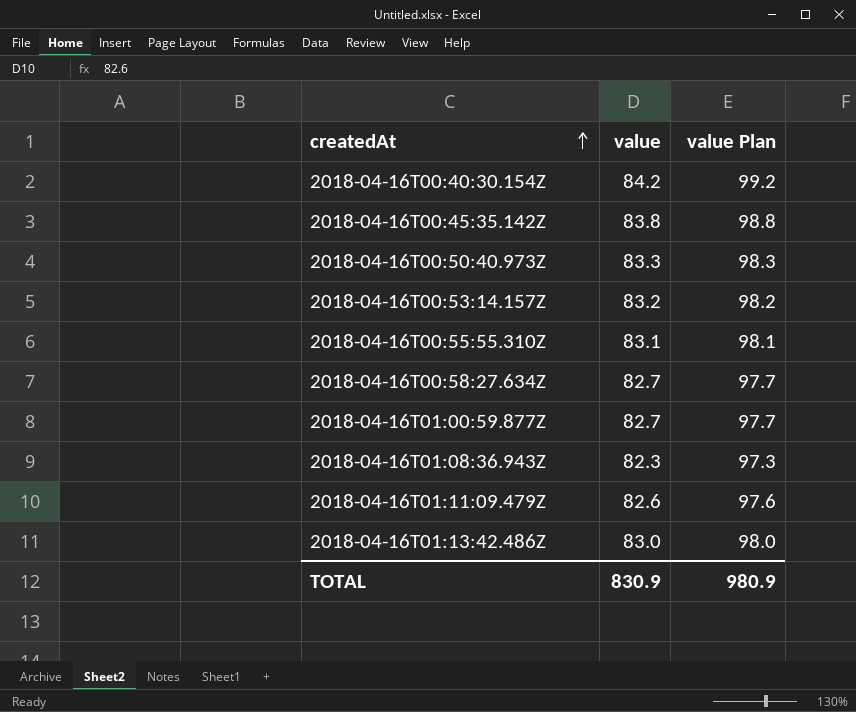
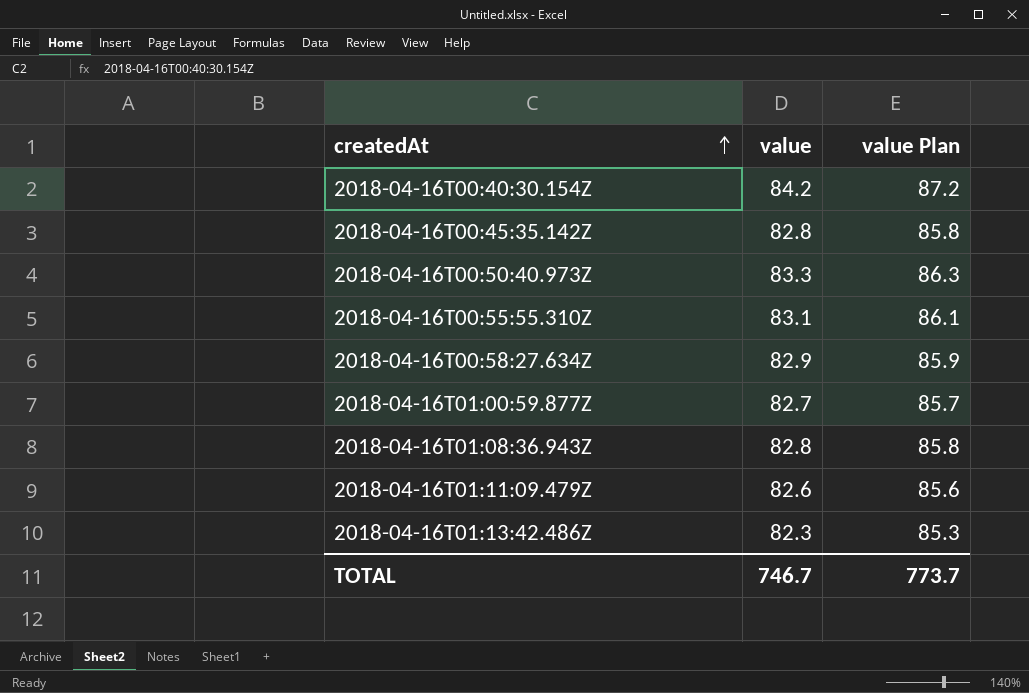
column value Plan | formula: [value] + 15 -> [value] + 3
row 2018-04-16T00:53:14.157Z: 83.2 | 98.2 -> none
2018-04-16T00:45:35.142Z | value: 83.8 -> 82.8
2018-04-16T00:58:27.634Z | value: 82.7 -> 82.9
2018-04-16T01:08:36.943Z | value: 82.3 -> 82.8
2018-04-16T01:13:42.486Z | value: 83.0 -> 82.3
TOTAL | value: 830.9 -> 746.7
TOTAL | value Plan: 980.9 -> 773.7

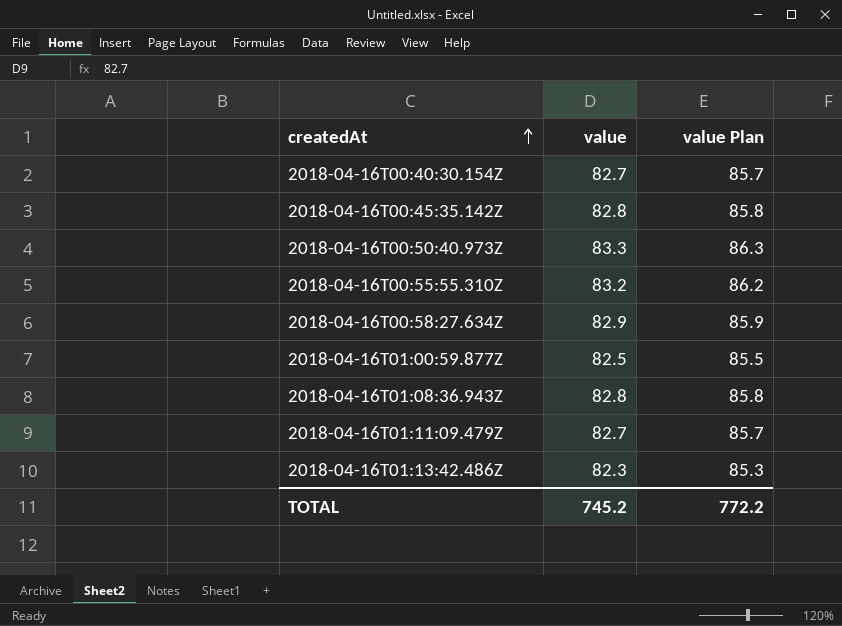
2018-04-16T00:40:30.154Z | value: 84.2 -> 82.7
2018-04-16T00:40:30.154Z | value Plan: 87.2 -> 85.7
2018-04-16T00:55:55.310Z | value: 83.1 -> 83.2
2018-04-16T00:55:55.310Z | value Plan: 86.1 -> 86.2
2018-04-16T01:00:59.877Z | value: 82.7 -> 82.5
2018-04-16T01:00:59.877Z | value Plan: 85.7 -> 85.5
2018-04-16T01:11:09.479Z | value: 82.6 -> 82.7
2018-04-16T01:11:09.479Z | value Plan: 85.6 -> 85.7
TOTAL | value: 746.7 -> 745.2
TOTAL | value Plan: 773.7 -> 772.2

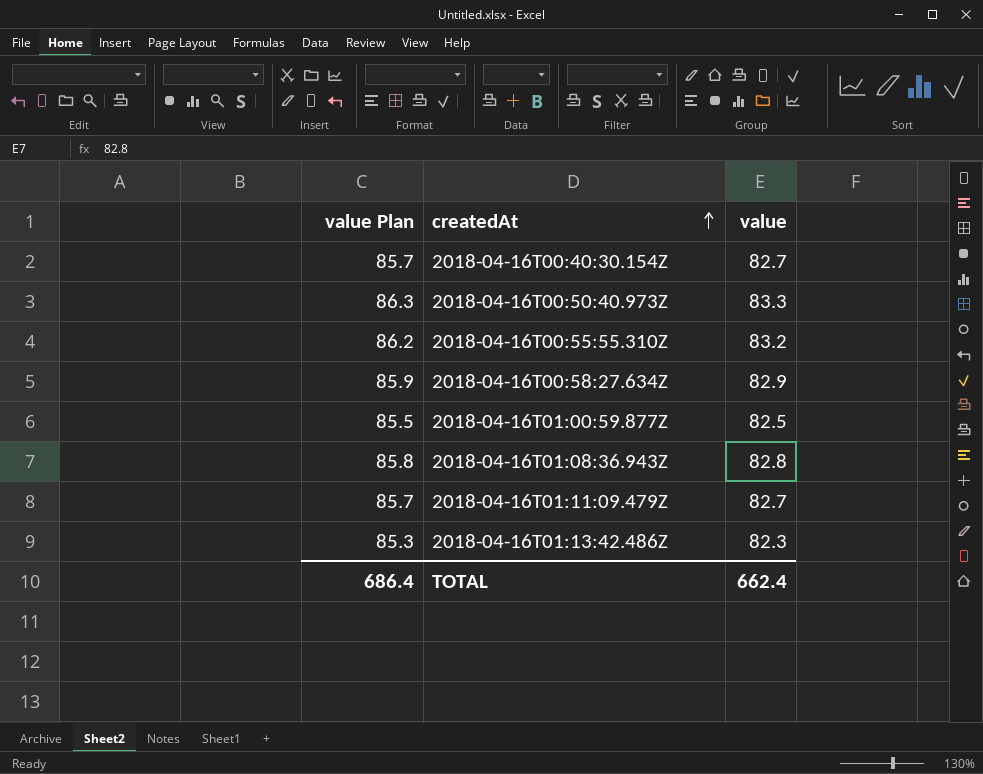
column value Plan | position: 3 -> 1
row 2018-04-16T00:45:35.142Z: 82.8 | 85.8 -> none
TOTAL | value Plan: 772.2 -> 686.4
TOTAL | value: 745.2 -> 662.4

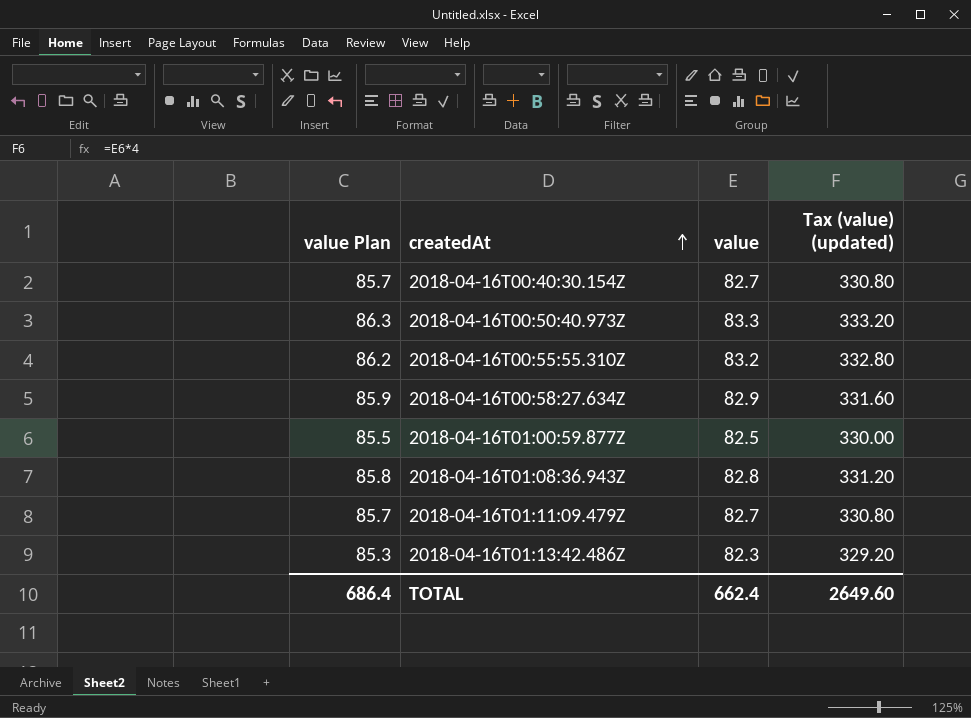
column Tax (value) (updated) | formula: none -> [value] * 4

